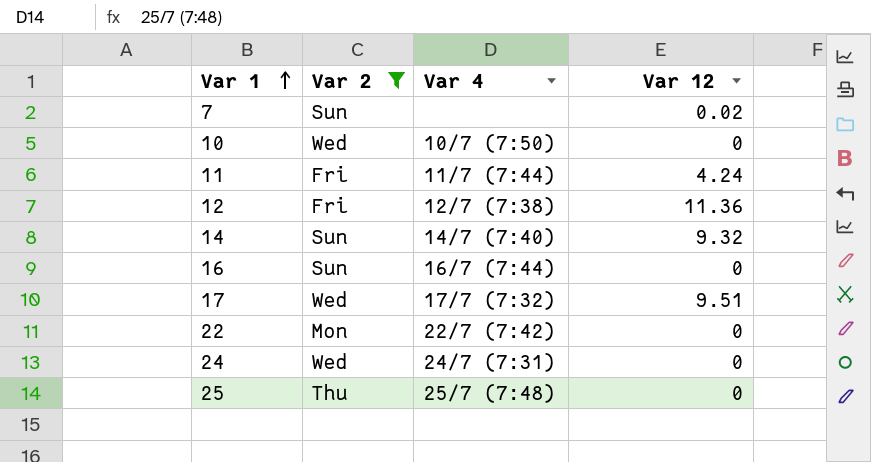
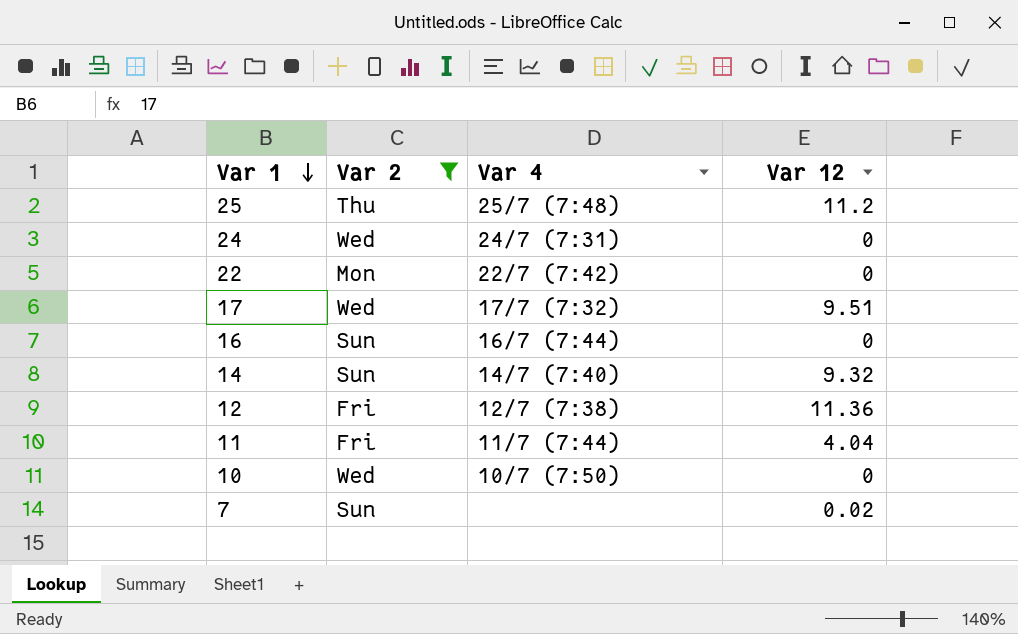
row order: Var 1 ascending -> Var 1 descending
25 | Var 12: 0 -> 11.2
11 | Var 12: 4.24 -> 4.04

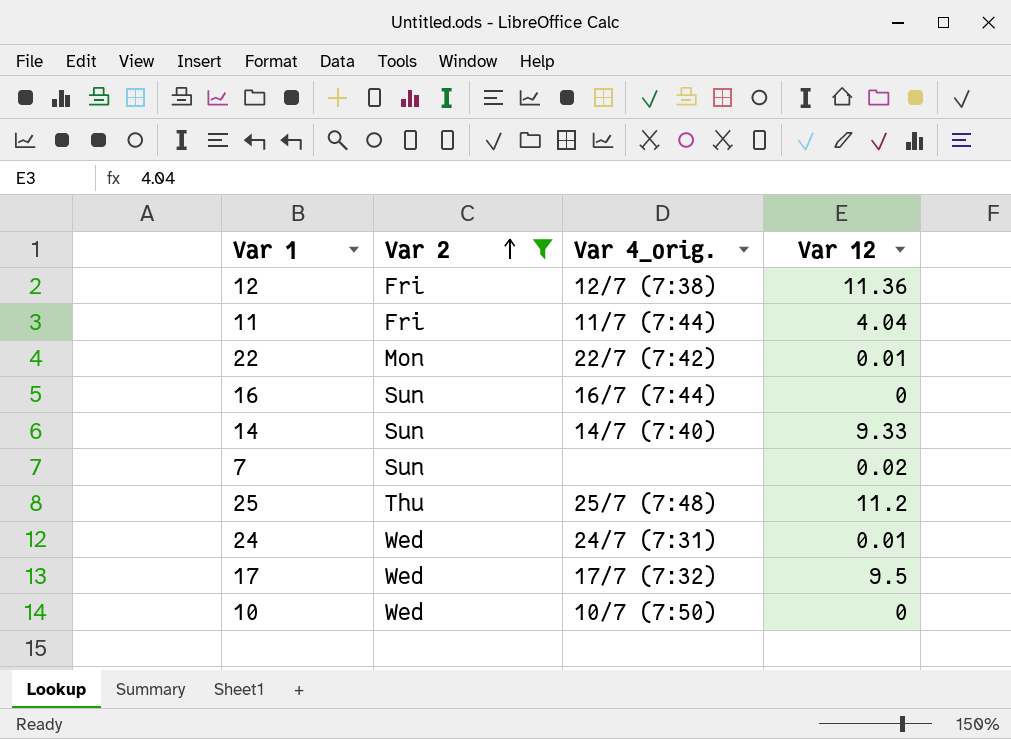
row order: Var 1 descending -> Var 2 ascending
column name: Var 4 -> Var 4_orig.
22 | Var 12: 0 -> 0.01
14 | Var 12: 9.32 -> 9.33
24 | Var 12: 0 -> 0.01
17 | Var 12: 9.51 -> 9.5

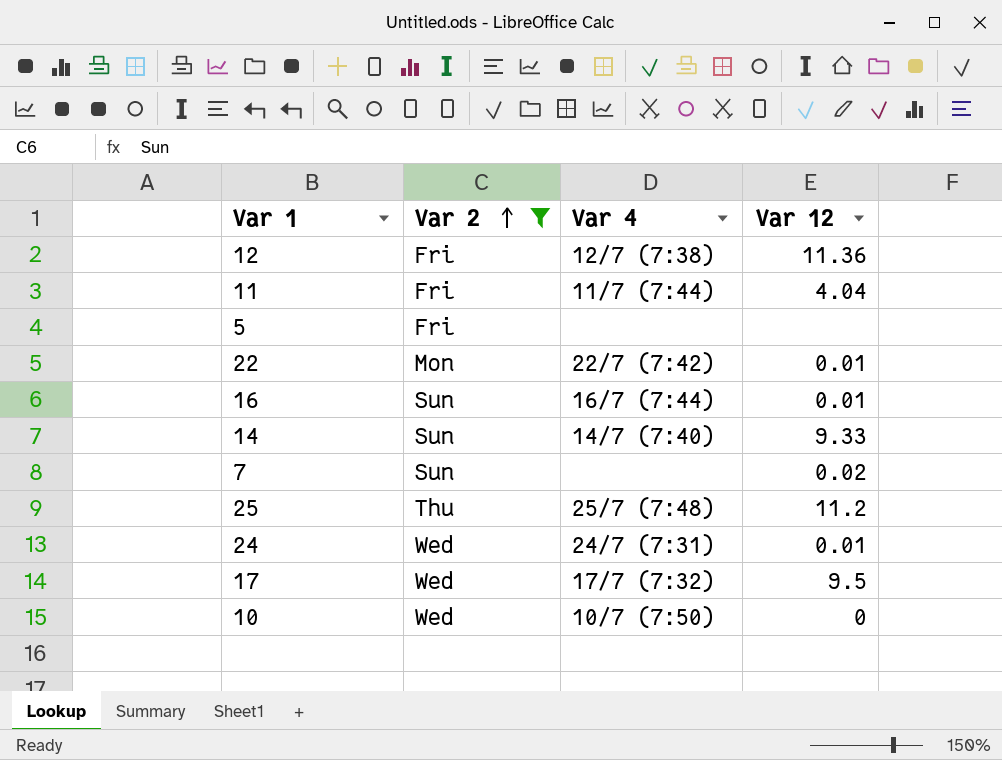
column name: Var 4_orig. -> Var 4
row 5: none -> Fri | none | none
16 | Var 12: 0 -> 0.01

